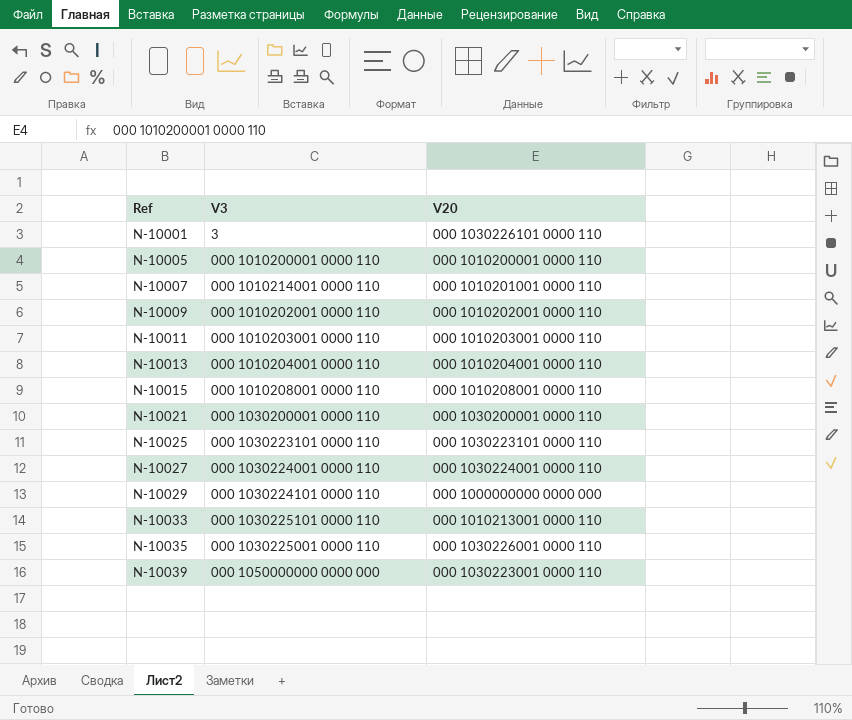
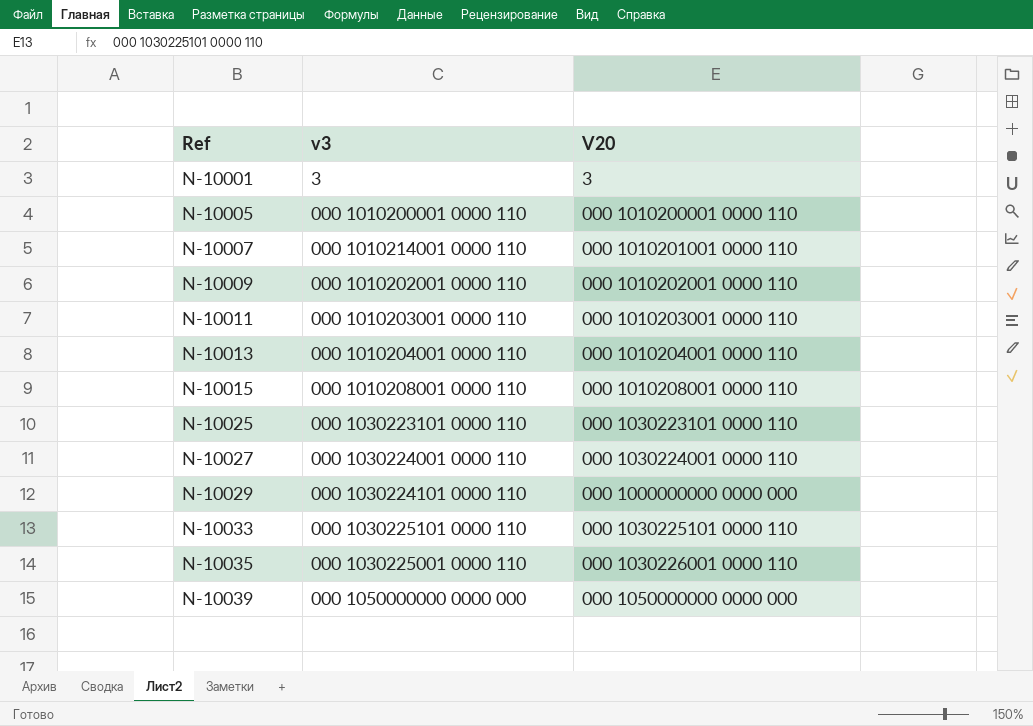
column name: V3 -> v3
row N-10021: 000 1030200001 0000 110 | 000 1030200001 0000 110 -> none
N-10001 | V20: 000 1030226101 0000 110 -> 3
N-10033 | V20: 000 1010213001 0000 110 -> 000 1030225101 0000 110
N-10039 | V20: 000 1030223001 0000 110 -> 000 1050000000 0000 000

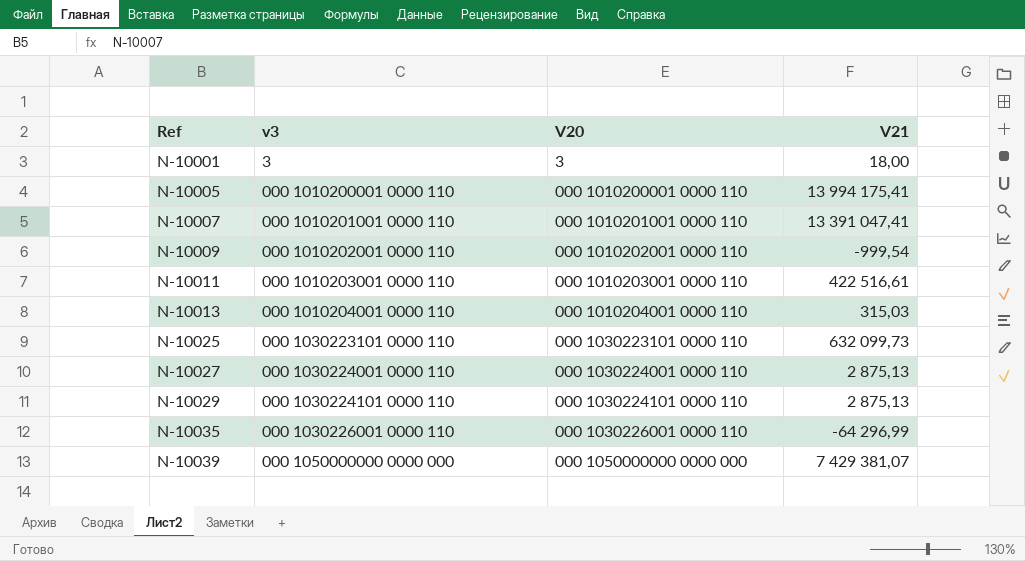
column V21 | position: none -> 4
row N-10015: 000 1010208001 0000 110 | 000 1010208001 0000 110 -> none
row N-10033: 000 1030225101 0000 110 | 000 1030225101 0000 110 -> none
N-10007 | v3: 000 1010214001 0000 110 -> 000 1010201001 0000 110
N-10029 | V20: 000 1000000000 0000 000 -> 000 1030224101 0000 110
N-10035 | v3: 000 1030225001 0000 110 -> 000 1030226001 0000 110

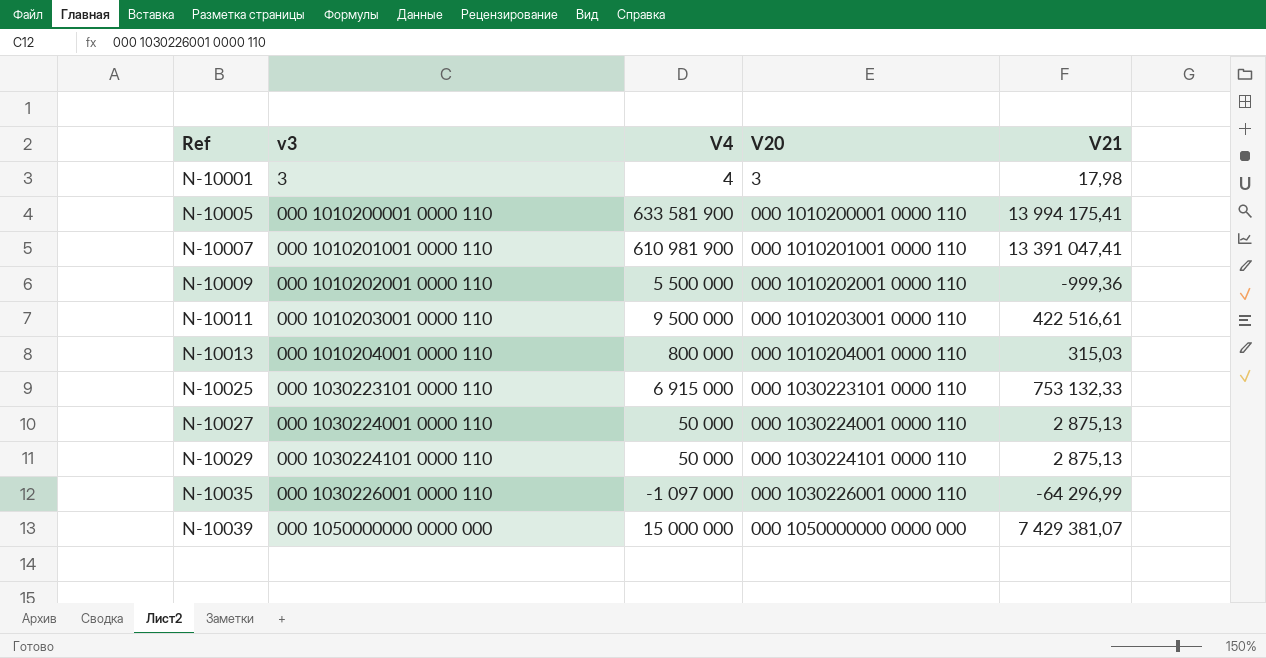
column V4 | position: none -> 3
N-10001 | V21: 18,00 -> 17,98
N-10009 | V21: -999,54 -> -999,36
N-10025 | V21: 632 099,73 -> 753 132,33

